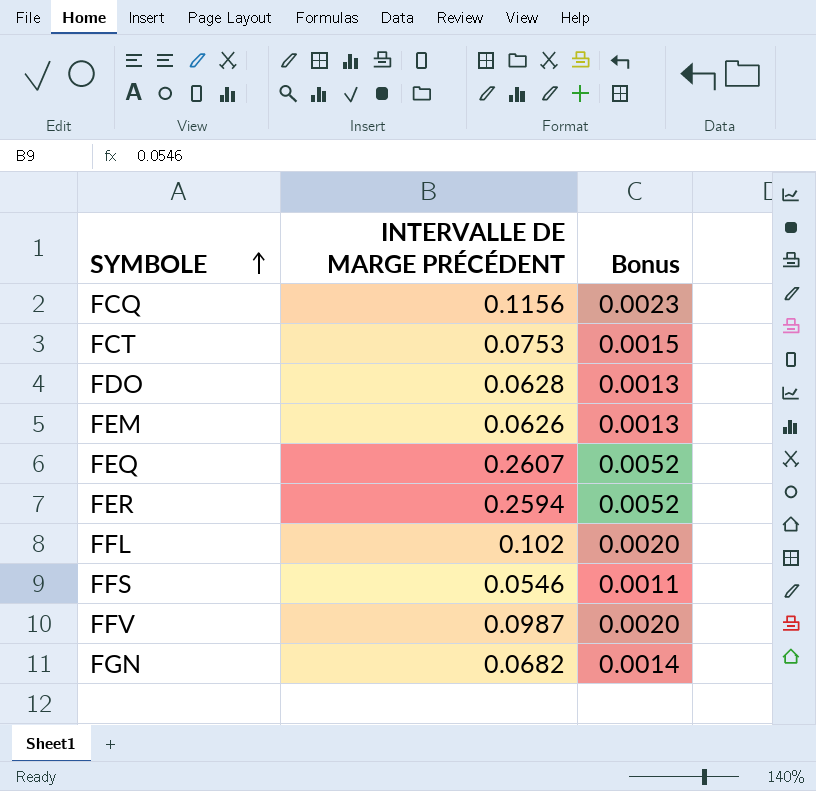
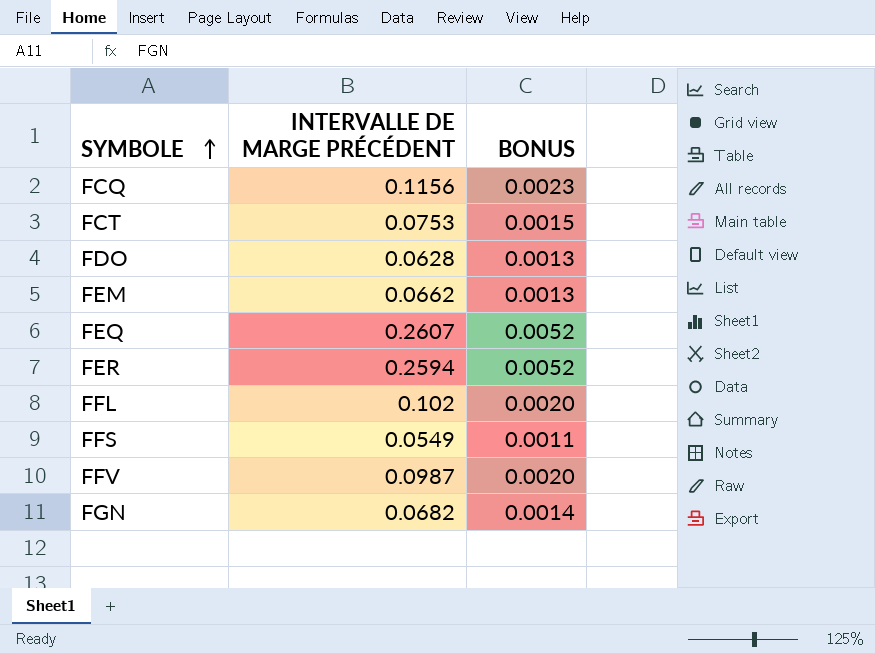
column name: Bonus -> BONUS
FEM | INTERVALLE DE MARGE PRÉCÉDENT: 0.0626 -> 0.0662
FFS | INTERVALLE DE MARGE PRÉCÉDENT: 0.0546 -> 0.0549

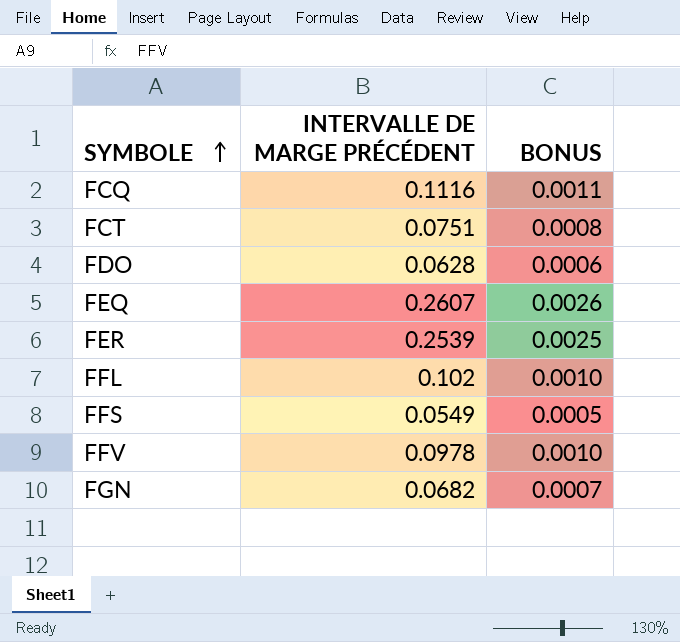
column BONUS | formula: [INTERVALLE DE MARGE PRÉCÉDENT] * 0.02 -> [INTERVALLE DE MARGE PRÉCÉDENT] * 0.01
row FEM: 0.0662 | 0.0013 -> none
FCQ | INTERVALLE DE MARGE PRÉCÉDENT: 0.1156 -> 0.1116
FCT | INTERVALLE DE MARGE PRÉCÉDENT: 0.0753 -> 0.0751
FER | INTERVALLE DE MARGE PRÉCÉDENT: 0.2594 -> 0.2539
FFV | INTERVALLE DE MARGE PRÉCÉDENT: 0.0987 -> 0.0978

